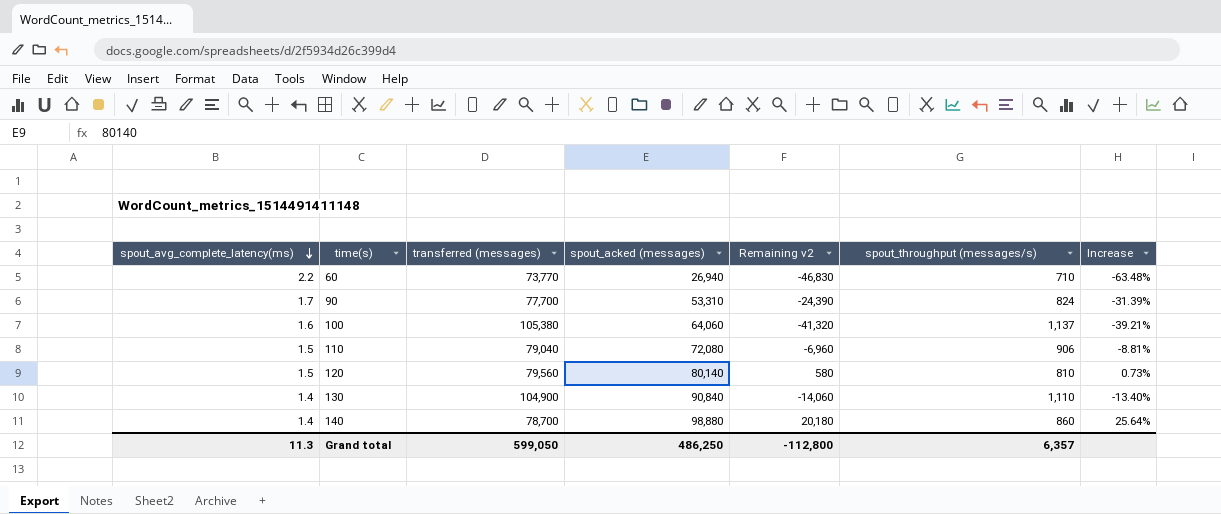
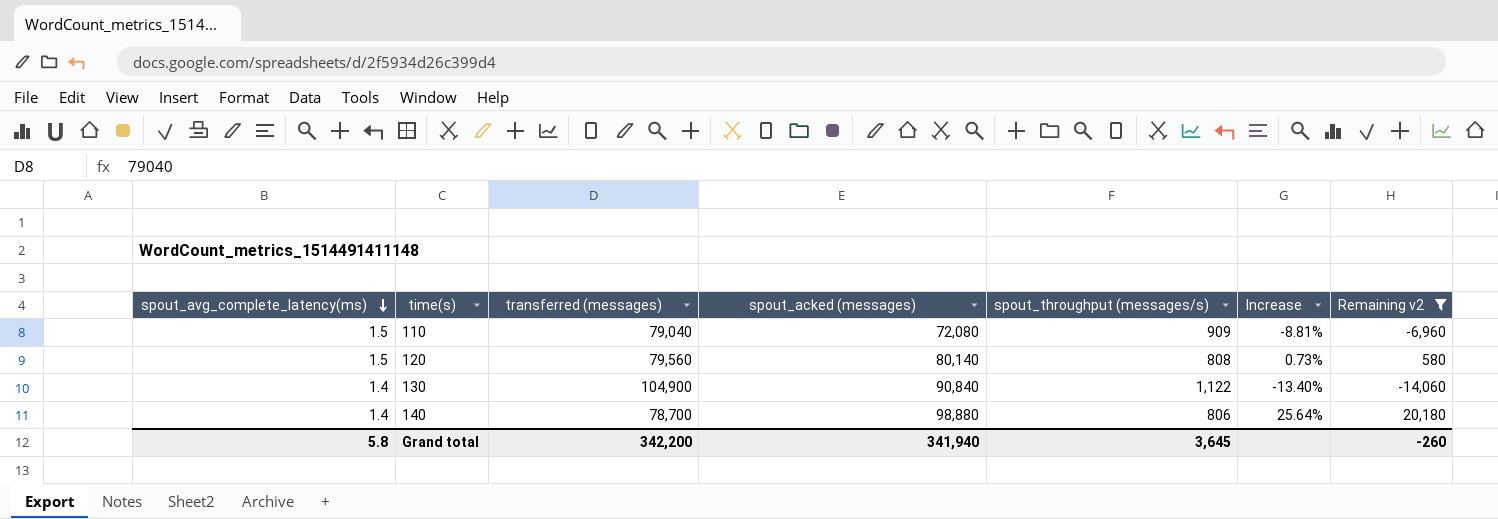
filter: none -> Remaining v2 >= -14,060
column Remaining v2 | position: 5 -> 7
110 | spout_throughput (messages/s): 906 -> 909
120 | spout_throughput (messages/s): 810 -> 808
130 | spout_throughput (messages/s): 1,110 -> 1,122
140 | spout_throughput (messages/s): 860 -> 806
Grand total | spout_avg_complete_latency(ms): 11.3 -> 5.8
Grand total | transferred (messages): 599,050 -> 342,200
Grand total | spout_acked (messages): 486,250 -> 341,940
Grand total | spout_throughput (messages/s): 6,357 -> 3,645
Grand total | Remaining v2: -112,800 -> -260

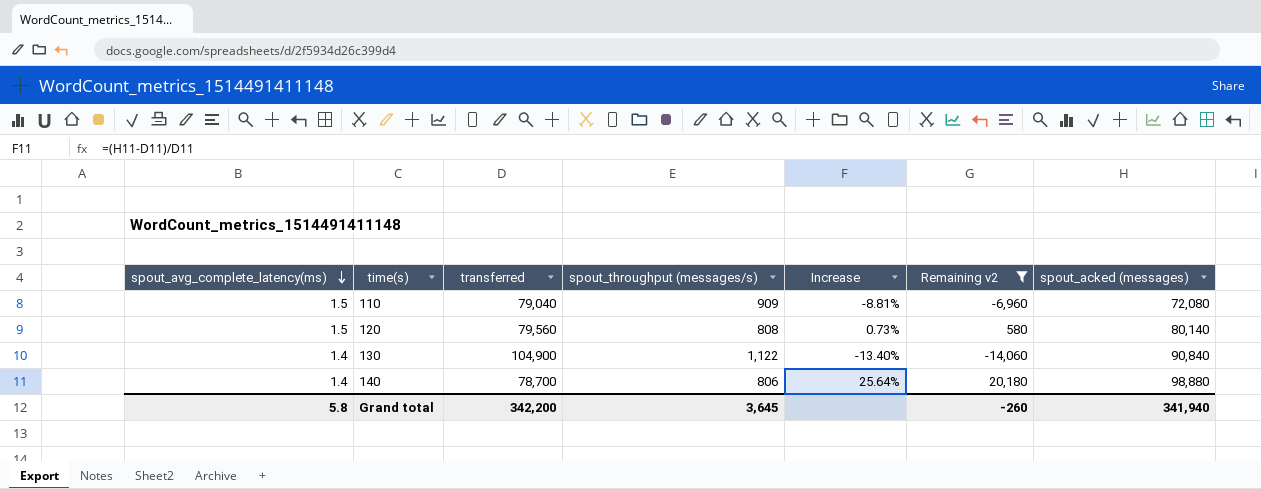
column name: transferred (messages) -> transferred
column spout_acked (messages) | position: 4 -> 7

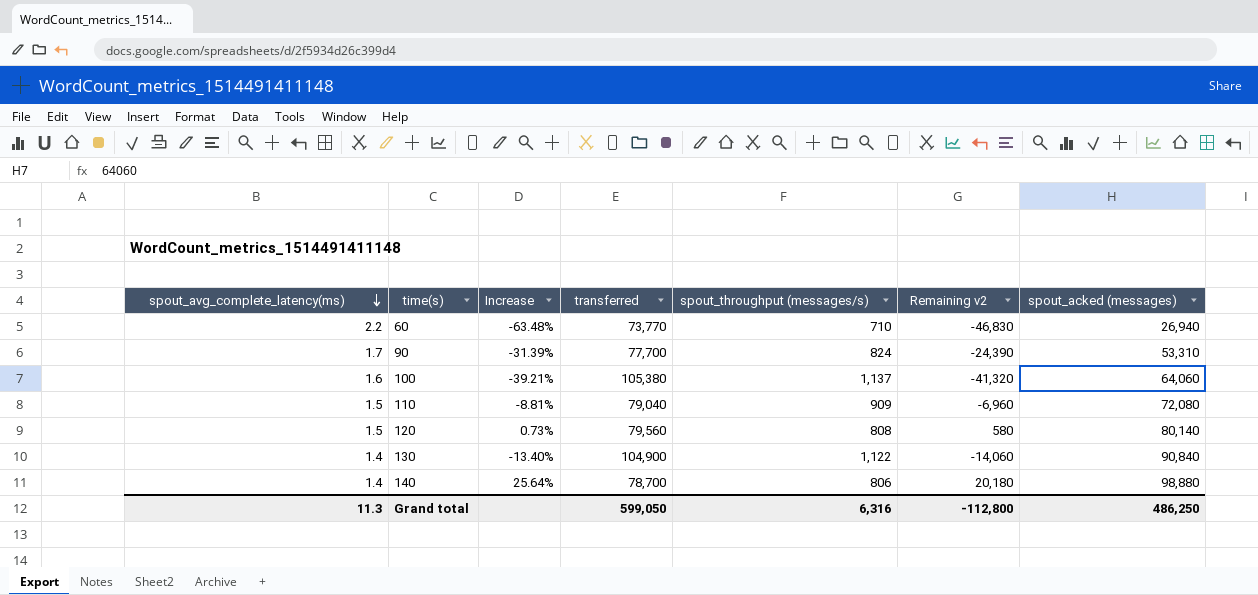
filter: Remaining v2 >= -14,060 -> none
column Increase | position: 5 -> 3
Grand total | spout_avg_complete_latency(ms): 5.8 -> 11.3
Grand total | transferred: 342,200 -> 599,050
Grand total | spout_throughput (messages/s): 3,645 -> 6,316
Grand total | Remaining v2: -260 -> -112,800
Grand total | spout_acked (messages): 341,940 -> 486,250

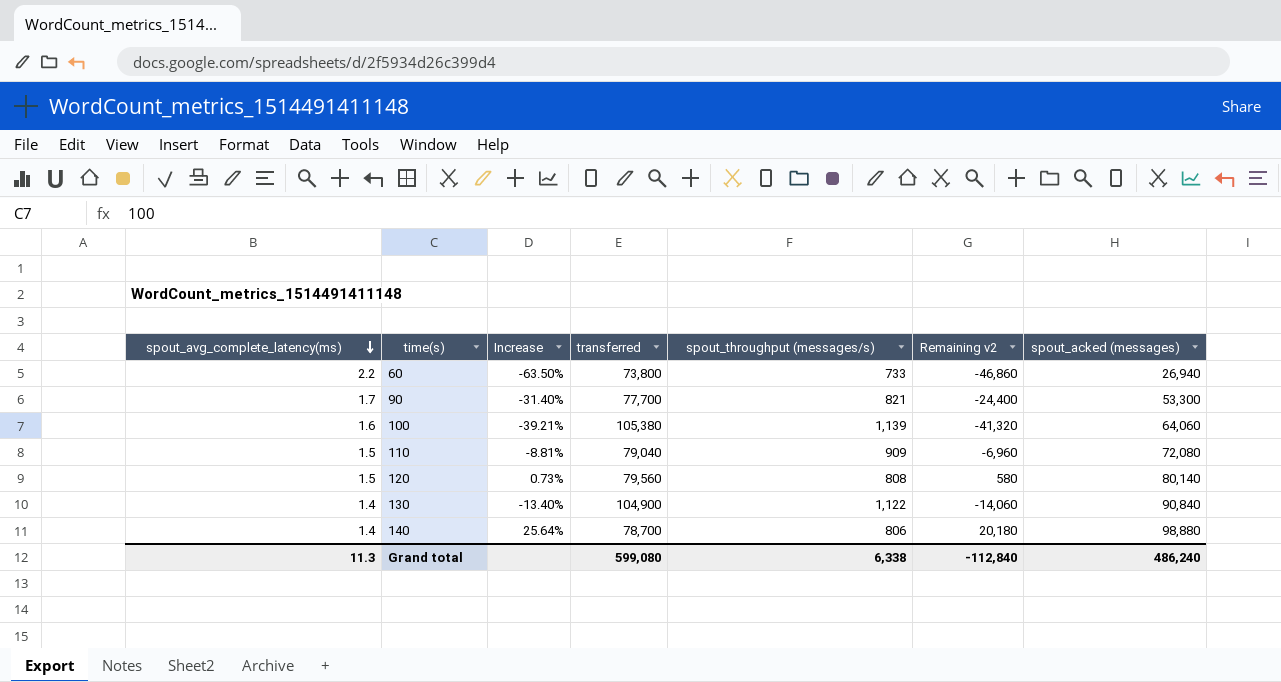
60 | Increase: -63.48% -> -63.50%
60 | transferred: 73,770 -> 73,800
60 | spout_throughput (messages/s): 710 -> 733
60 | Remaining v2: -46,830 -> -46,860
90 | Increase: -31.39% -> -31.40%
90 | spout_throughput (messages/s): 824 -> 821
90 | Remaining v2: -24,390 -> -24,400
90 | spout_acked (messages): 53,310 -> 53,300
100 | spout_throughput (messages/s): 1,137 -> 1,139
Grand total | transferred: 599,050 -> 599,080
Grand total | spout_throughput (messages/s): 6,316 -> 6,338
Grand total | Remaining v2: -112,800 -> -112,840
Grand total | spout_acked (messages): 486,250 -> 486,240

